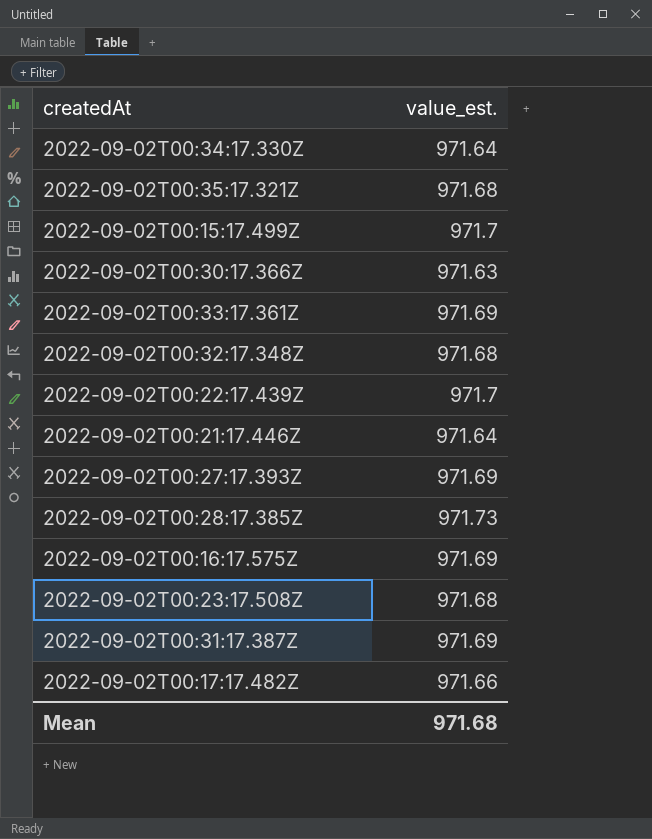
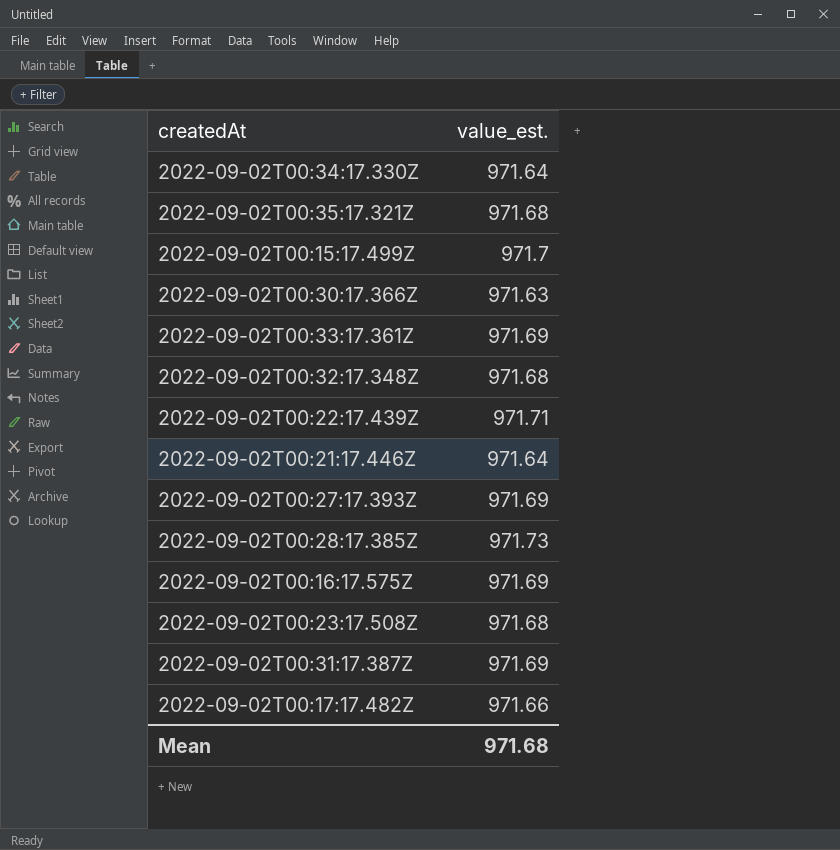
2022-09-02T00:22:17.439Z | value_est.: 971.7 -> 971.71

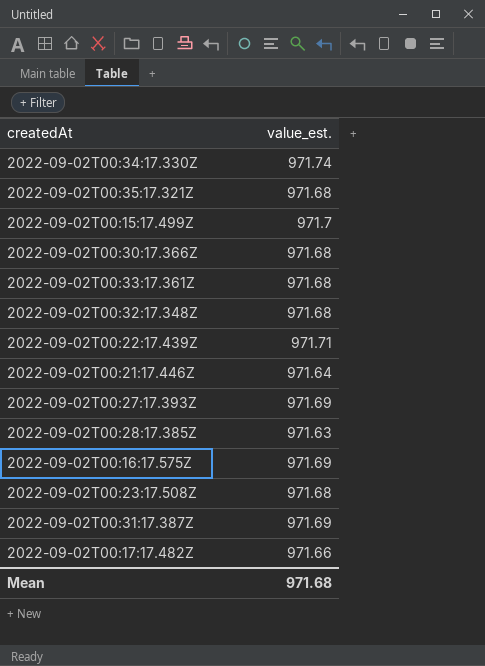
2022-09-02T00:34:17.330Z | value_est.: 971.64 -> 971.74
2022-09-02T00:30:17.366Z | value_est.: 971.63 -> 971.68
2022-09-02T00:33:17.361Z | value_est.: 971.69 -> 971.68
2022-09-02T00:28:17.385Z | value_est.: 971.73 -> 971.63

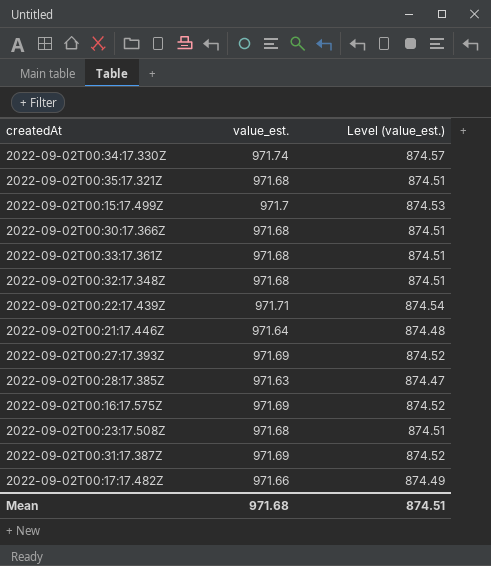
column Level (value_est.) | formula: none -> [value_est.] * 0.9

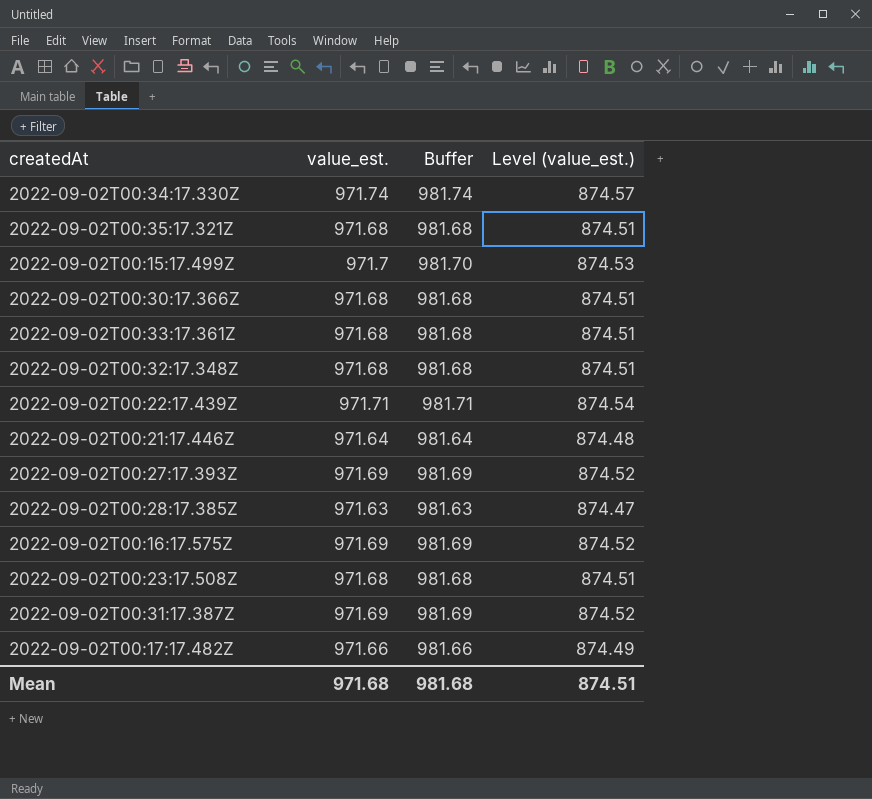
column Buffer | formula: none -> [value_est.] + 10

